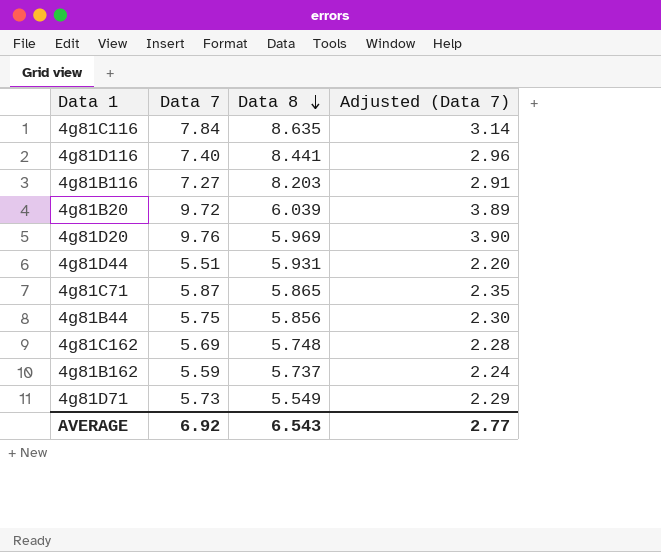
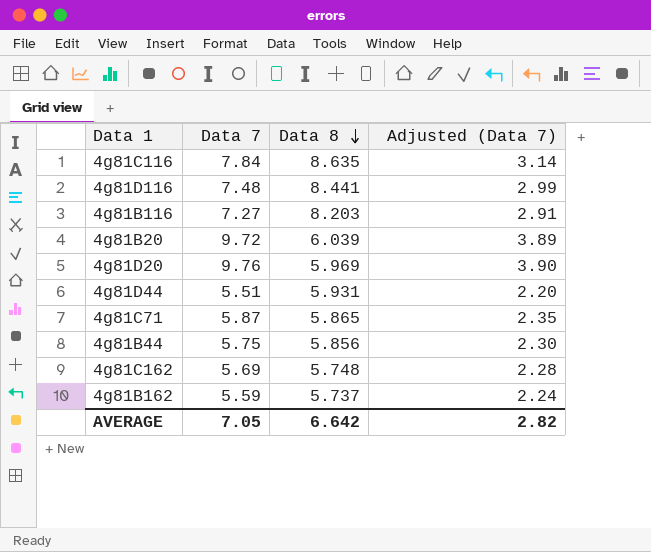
row 4g81D71: 5.73 | 5.549 | 2.29 -> none
4g81D116 | Data 7: 7.40 -> 7.48
4g81D116 | Adjusted (Data 7): 2.96 -> 2.99
AVERAGE | Data 7: 6.92 -> 7.05
AVERAGE | Data 8: 6.543 -> 6.642
AVERAGE | Adjusted (Data 7): 2.77 -> 2.82

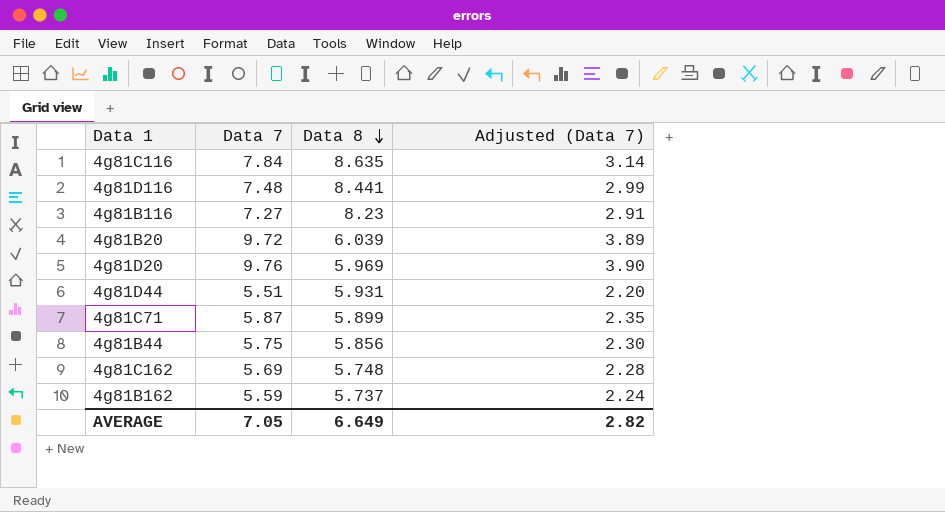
4g81B116 | Data 8: 8.203 -> 8.23
4g81C71 | Data 8: 5.865 -> 5.899
AVERAGE | Data 8: 6.642 -> 6.649

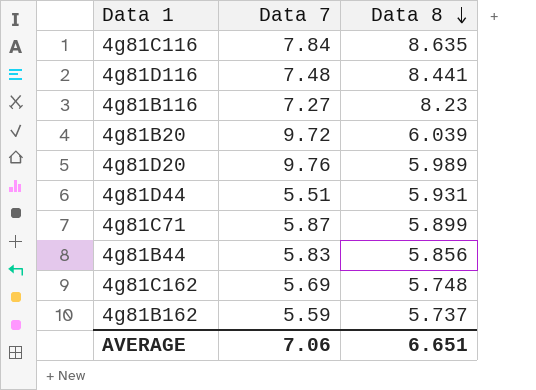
column Adjusted (Data 7) | formula: [Data 7] * 0.4 -> none
4g81D20 | Data 8: 5.969 -> 5.989
4g81B44 | Data 7: 5.75 -> 5.83
AVERAGE | Data 7: 7.05 -> 7.06
AVERAGE | Data 8: 6.649 -> 6.651

